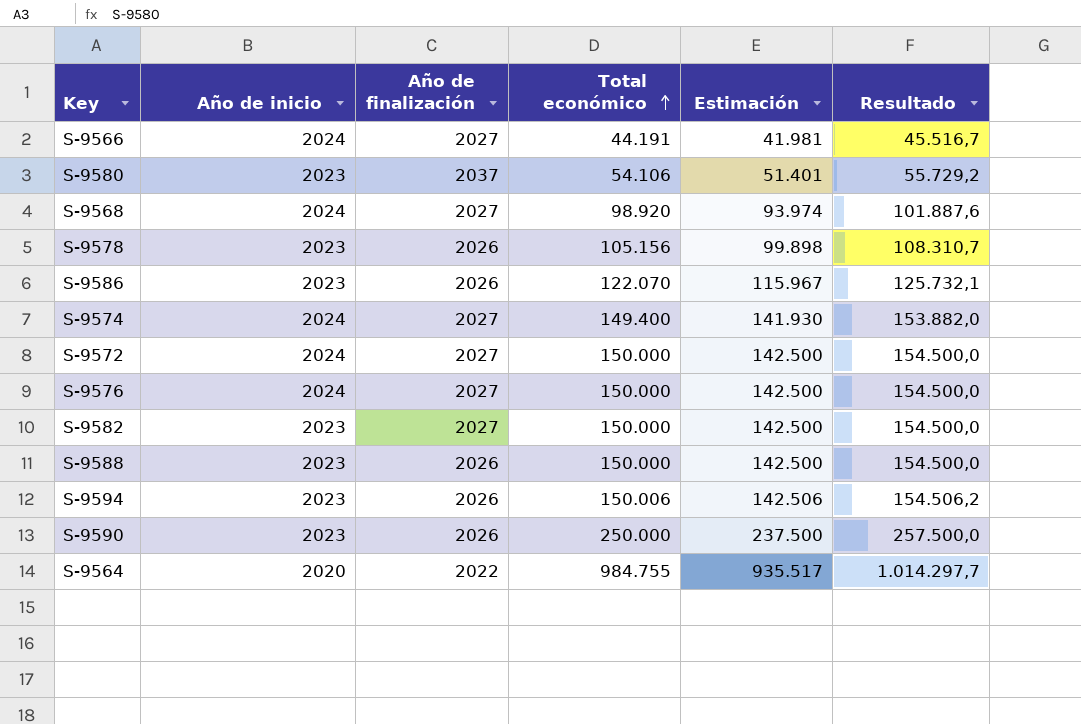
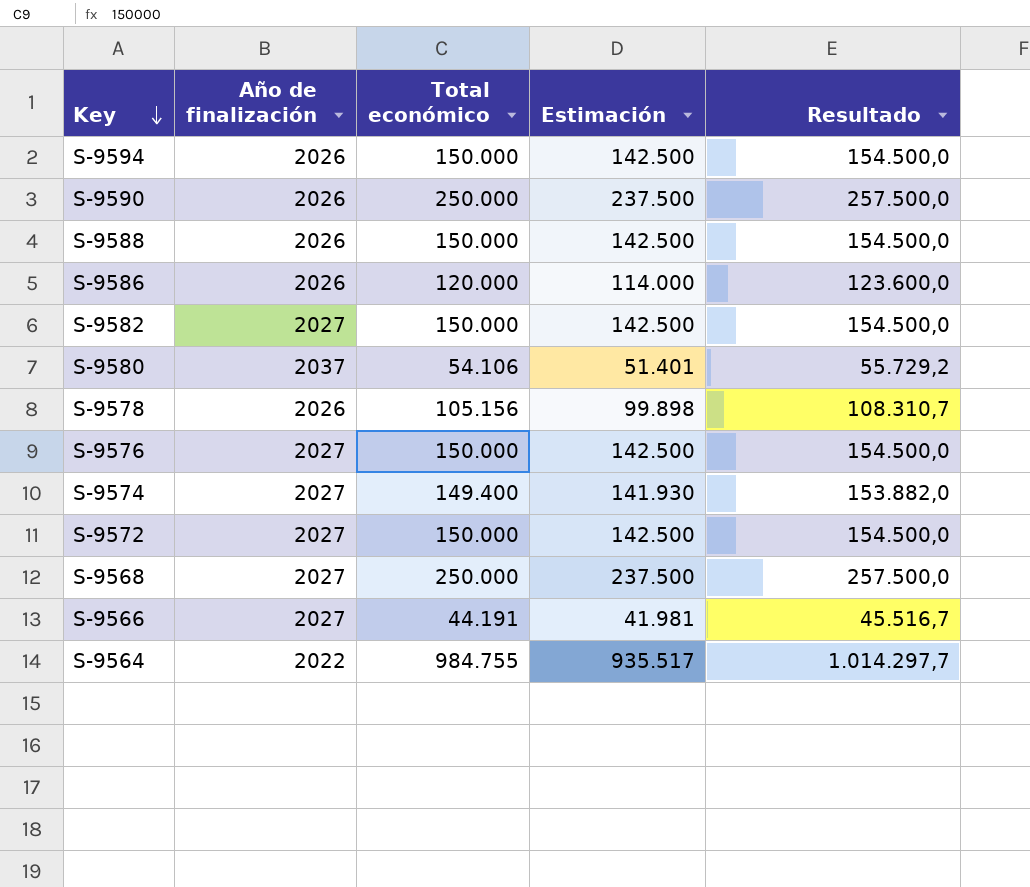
row order: Total económico ascending -> Key descending
column Año de inicio | position: 2 -> none
S-9594 | Total económico: 150.006 -> 150.000
S-9594 | Estimación: 142.506 -> 142.500
S-9594 | Resultado: 154.506,2 -> 154.500,0
S-9586 | Total económico: 122.070 -> 120.000
S-9586 | Estimación: 115.967 -> 114.000
S-9586 | Resultado: 125.732,1 -> 123.600,0
S-9568 | Total económico: 98.920 -> 250.000
S-9568 | Estimación: 93.974 -> 237.500
S-9568 | Resultado: 101.887,6 -> 257.500,0

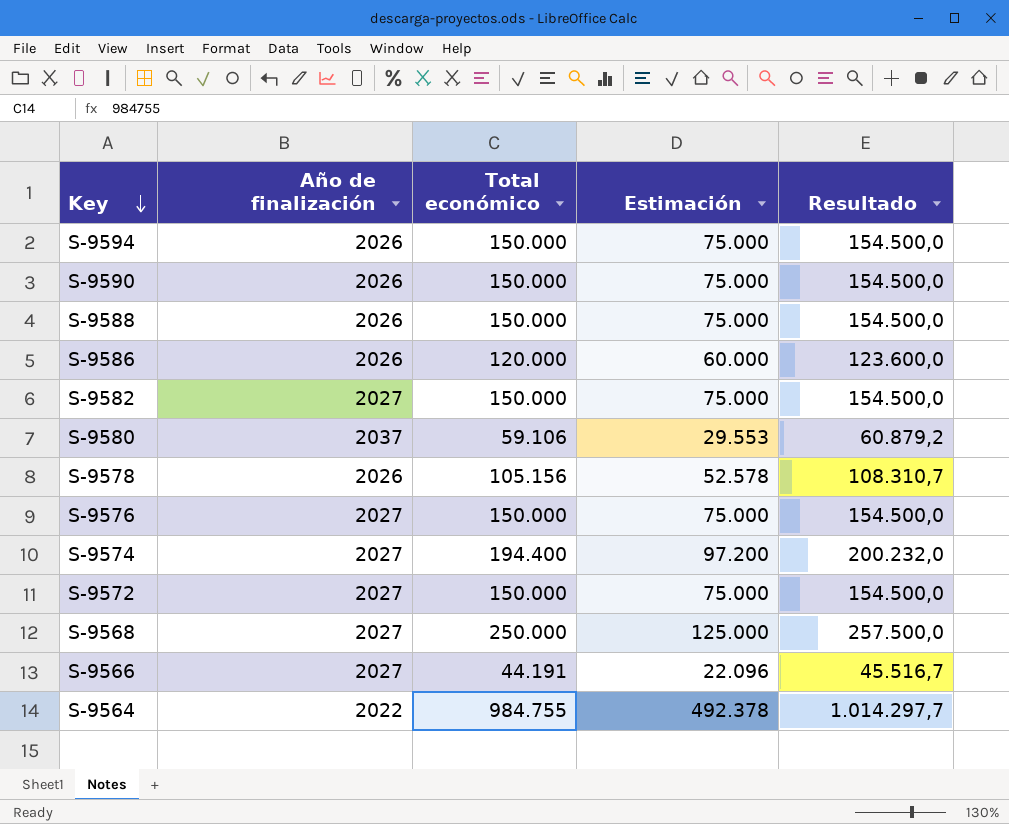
column Estimación | formula: [Total económico] * 0,95 -> [Total económico] * 0,5
S-9590 | Total económico: 250.000 -> 150.000
S-9590 | Resultado: 257.500,0 -> 154.500,0
S-9580 | Total económico: 54.106 -> 59.106
S-9580 | Resultado: 55.729,2 -> 60.879,2
S-9574 | Total económico: 149.400 -> 194.400
S-9574 | Resultado: 153.882,0 -> 200.232,0

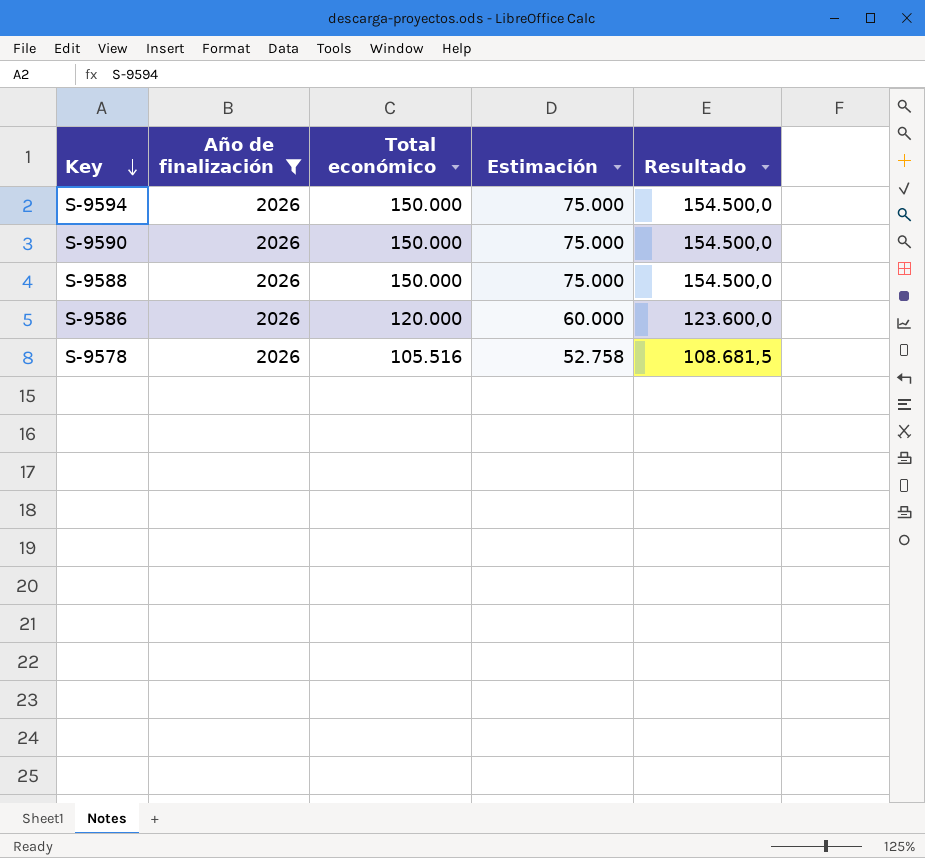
filter: none -> Año de finalización = 2026
S-9578 | Total económico: 105.156 -> 105.516
S-9578 | Estimación: 52.578 -> 52.758
S-9578 | Resultado: 108.310,7 -> 108.681,5

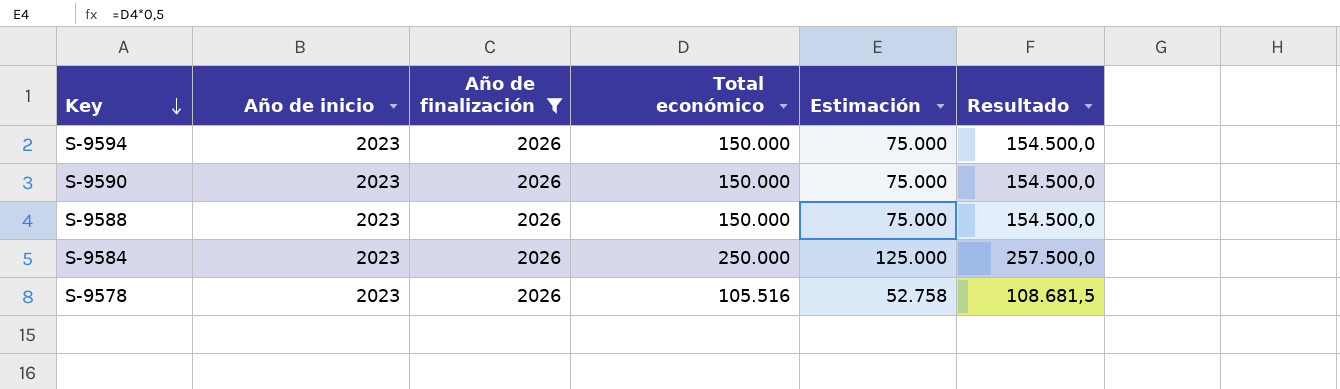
column Año de inicio | position: none -> 2
row S-9586: 2026 | 120.000 | 60.000 | 123.600,0 -> none
row S-9584: none -> 2023 | 2026 | 250.000 | 125.000 | 257.500,0

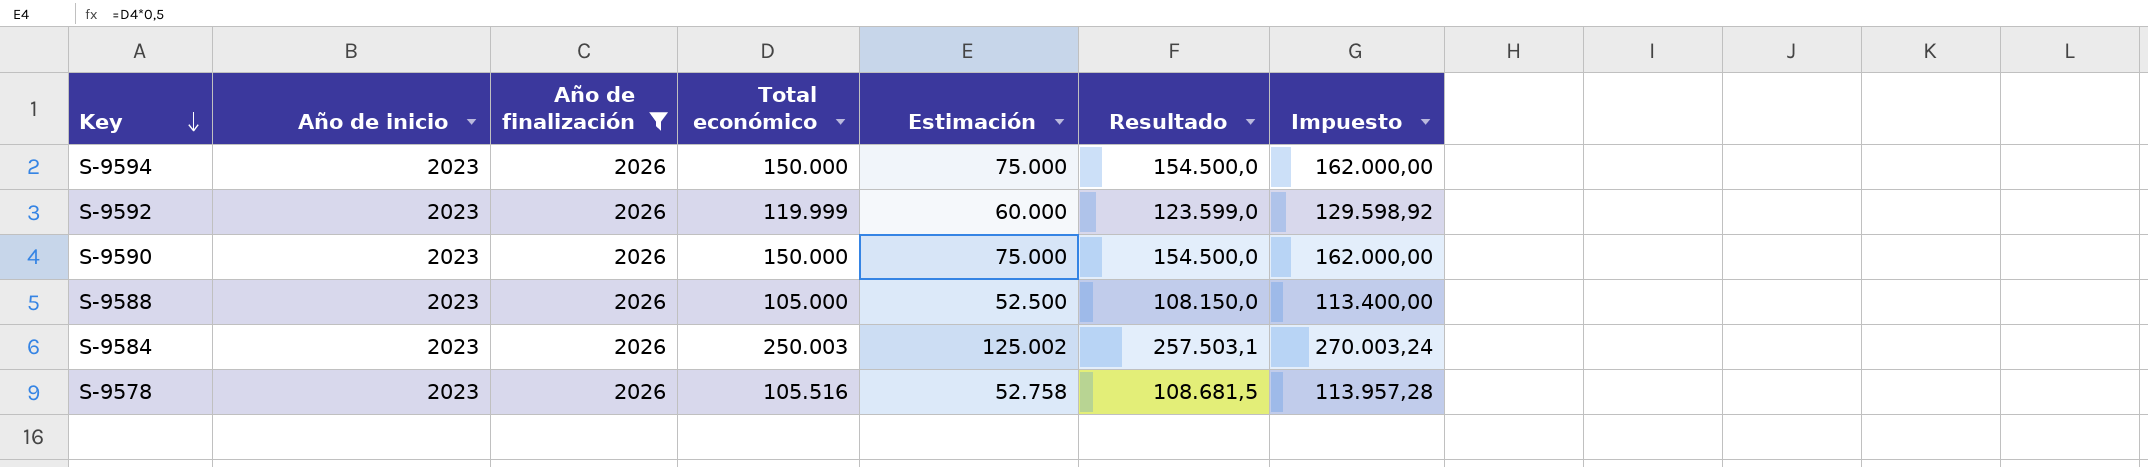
column Impuesto | formula: none -> [Total económico] * 1,08
row S-9592: none -> 2023 | 2026 | 119.999 | 60.000 | 123.599,0 | 129.598,92
S-9588 | Total económico: 150.000 -> 105.000
S-9588 | Estimación: 75.000 -> 52.500
S-9588 | Resultado: 154.500,0 -> 108.150,0
S-9584 | Total económico: 250.000 -> 250.003
S-9584 | Estimación: 125.000 -> 125.002
S-9584 | Resultado: 257.500,0 -> 257.503,1

